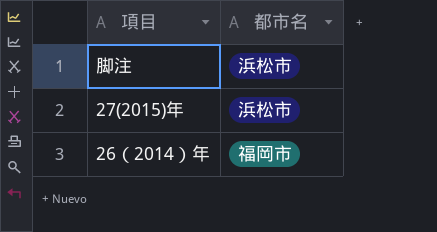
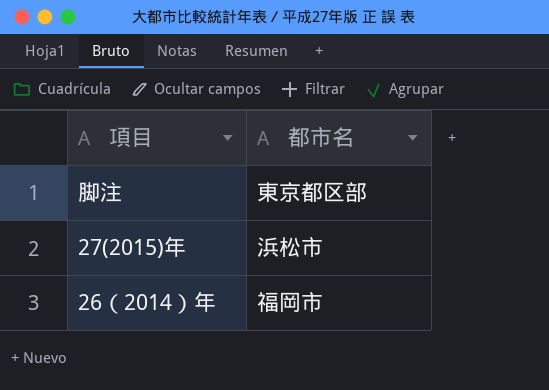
脚注 | 都市名: 浜松市 -> 東京都区部

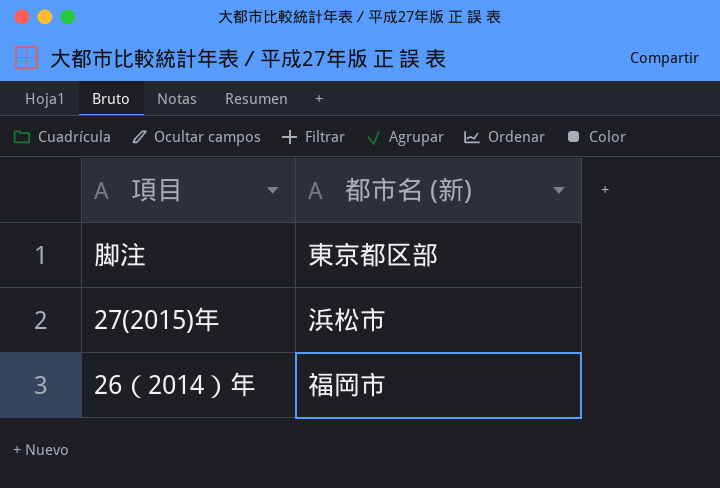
column name: 都市名 -> 都市名 (新)

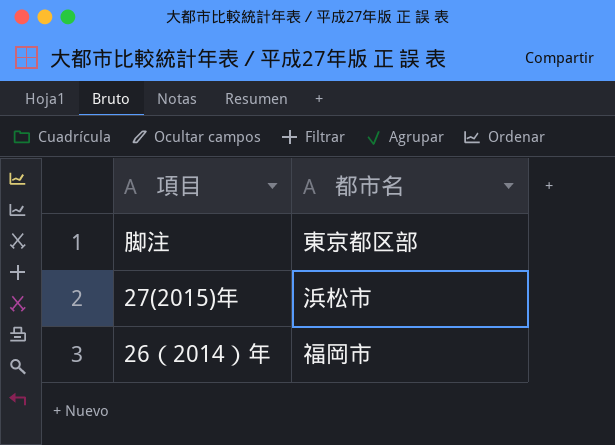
column name: 都市名 (新) -> 都市名

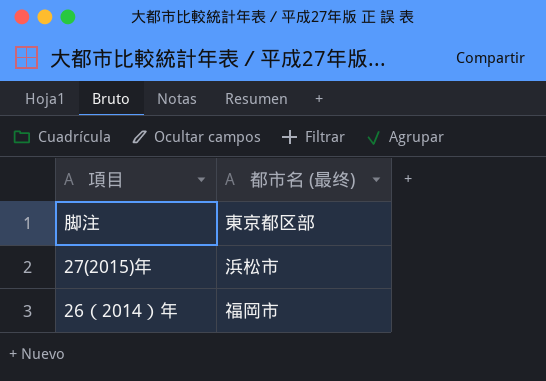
column name: 都市名 -> 都市名 (最终)

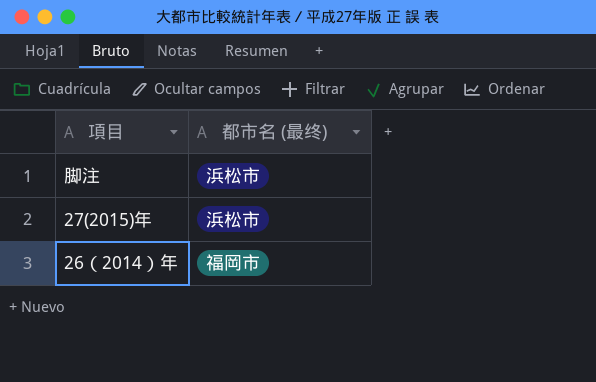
脚注 | 都市名 (最终): 東京都区部 -> 浜松市

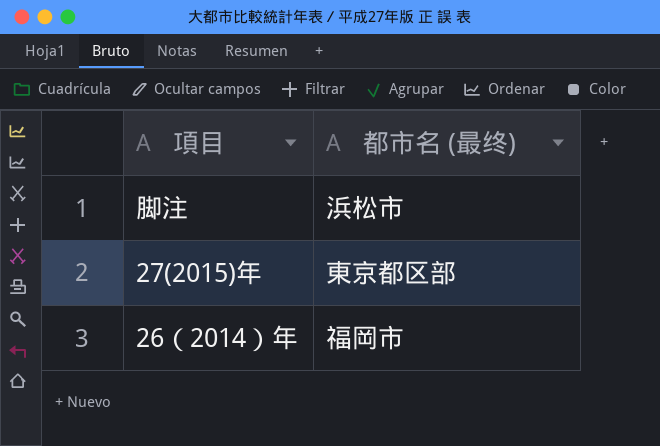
27(2015)年 | 都市名 (最终): 浜松市 -> 東京都区部

